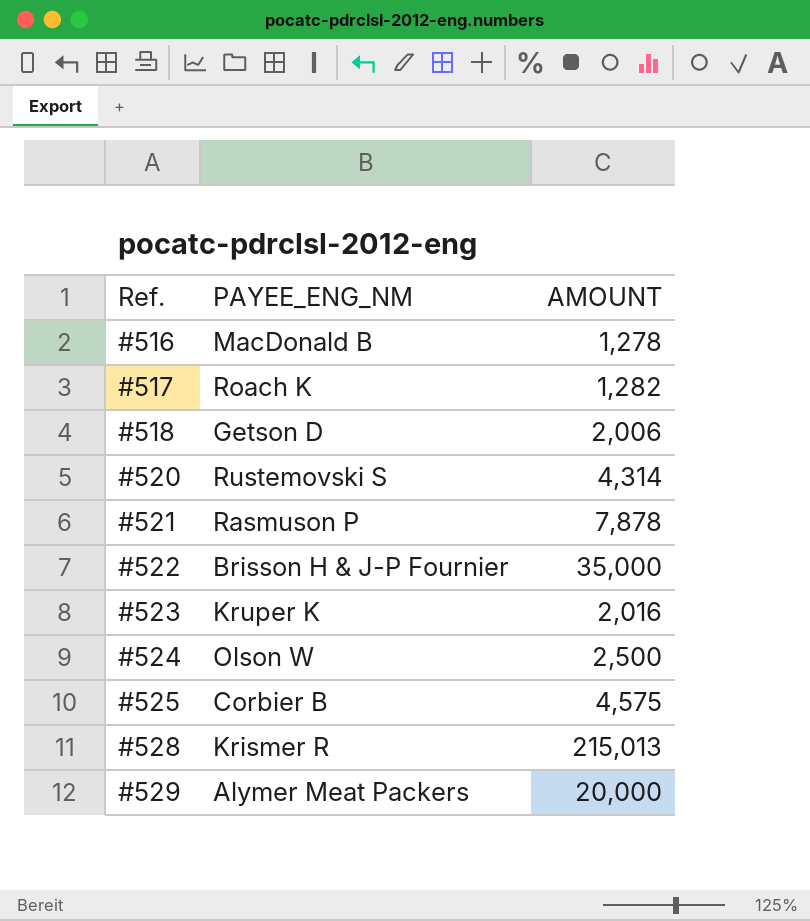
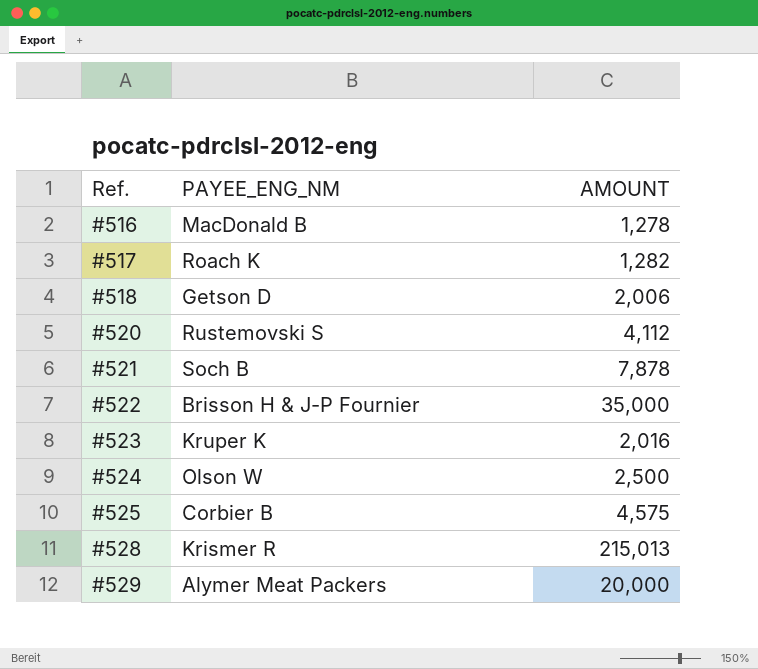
#520 | AMOUNT: 4,314 -> 4,112
#521 | PAYEE_ENG_NM: Rasmuson P -> Soch B

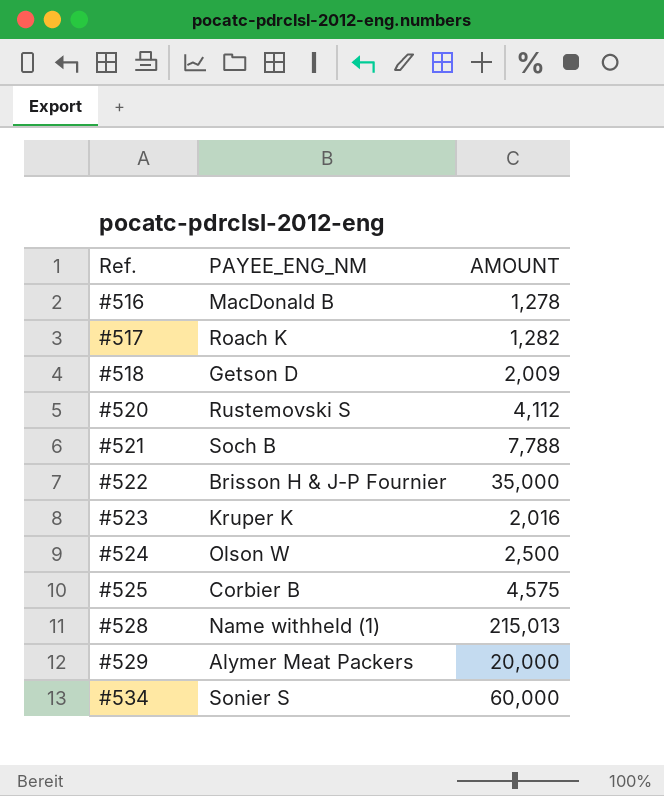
#518 | AMOUNT: 2,006 -> 2,009
#521 | AMOUNT: 7,878 -> 7,788
#528 | PAYEE_ENG_NM: Krismer R -> Name withheld (1)
row #534: none -> Sonier S | 60,000

